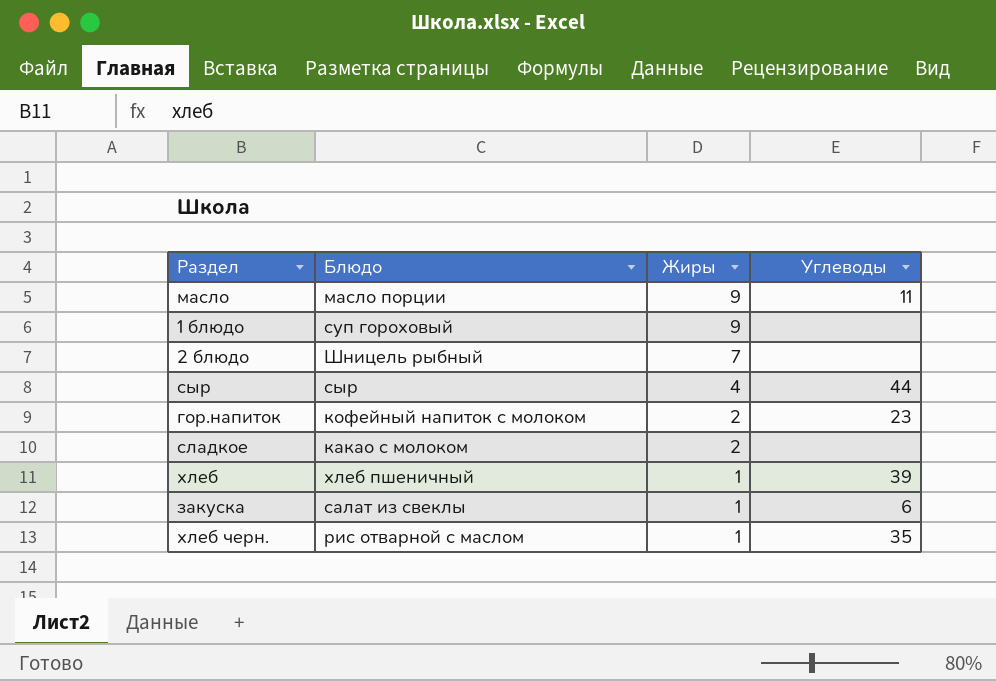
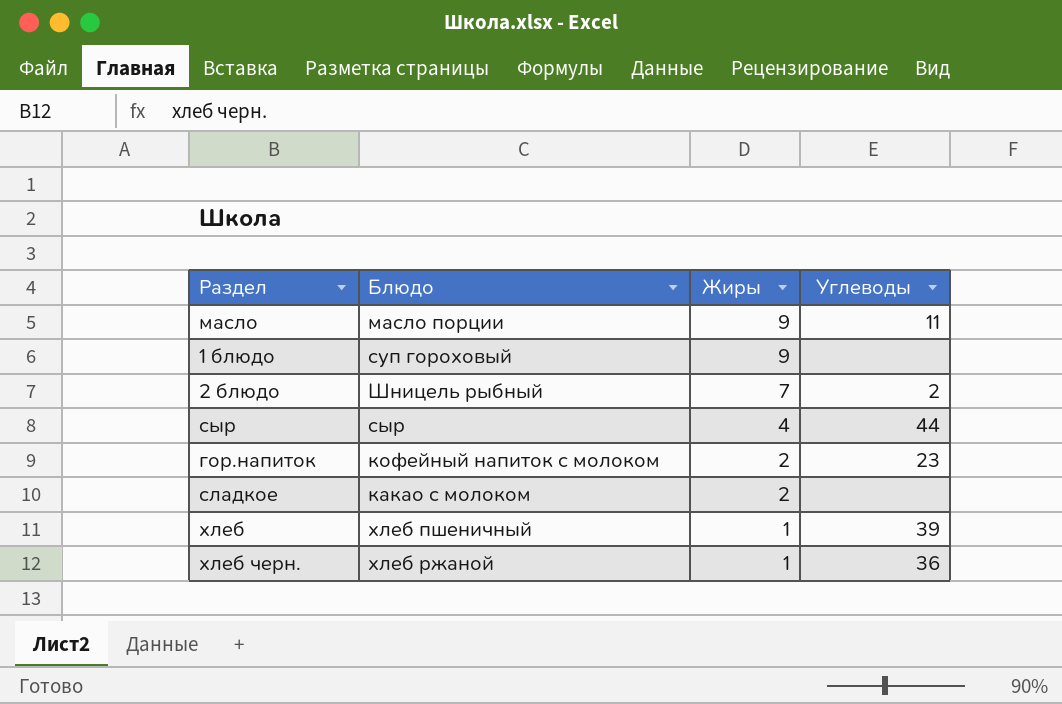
row закуска: салат из свеклы | 1 | 6 -> none
2 блюдо | Углеводы: none -> 2
хлеб черн. | Блюдо: рис отварной с маслом -> хлеб ржаной
хлеб черн. | Углеводы: 35 -> 36

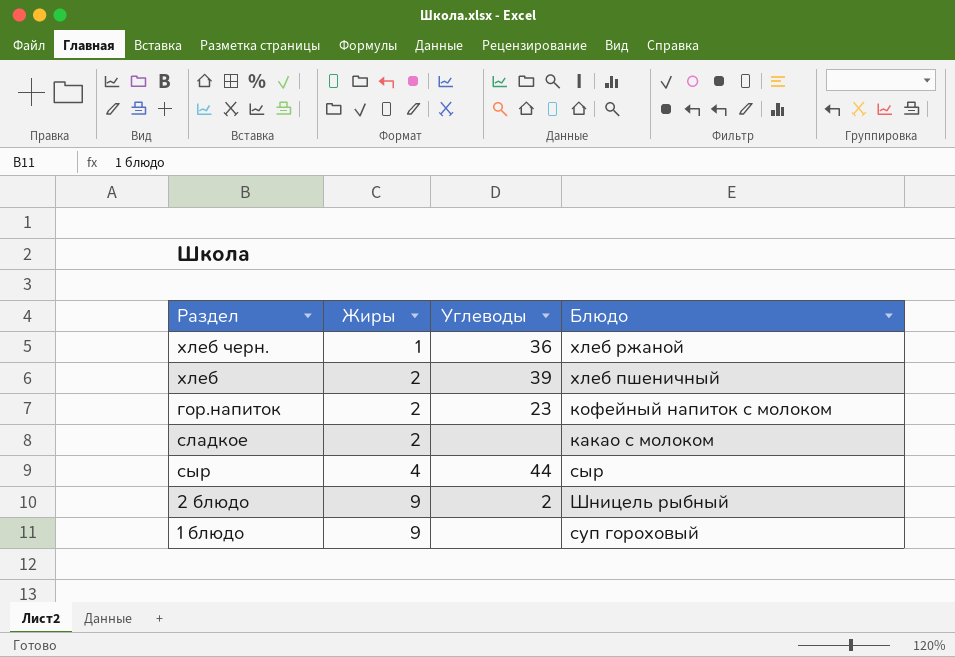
row order: Жиры descending -> Жиры ascending
column Блюдо | position: 2 -> 4
row масло: масло порции | 9 | 11 -> none
хлеб | Жиры: 1 -> 2
2 блюдо | Жиры: 7 -> 9

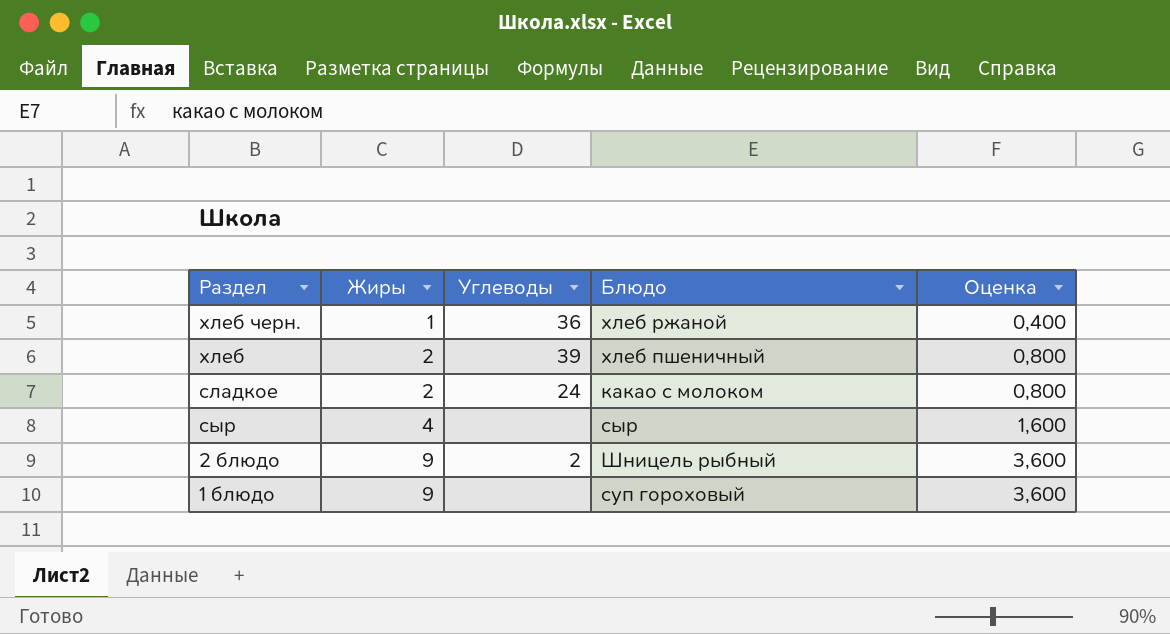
column Оценка | formula: none -> [Жиры] * 0,4
row гор.напиток: 2 | 23 | кофейный напиток с молоком -> none
сладкое | Углеводы: none -> 24
сыр | Углеводы: 44 -> none

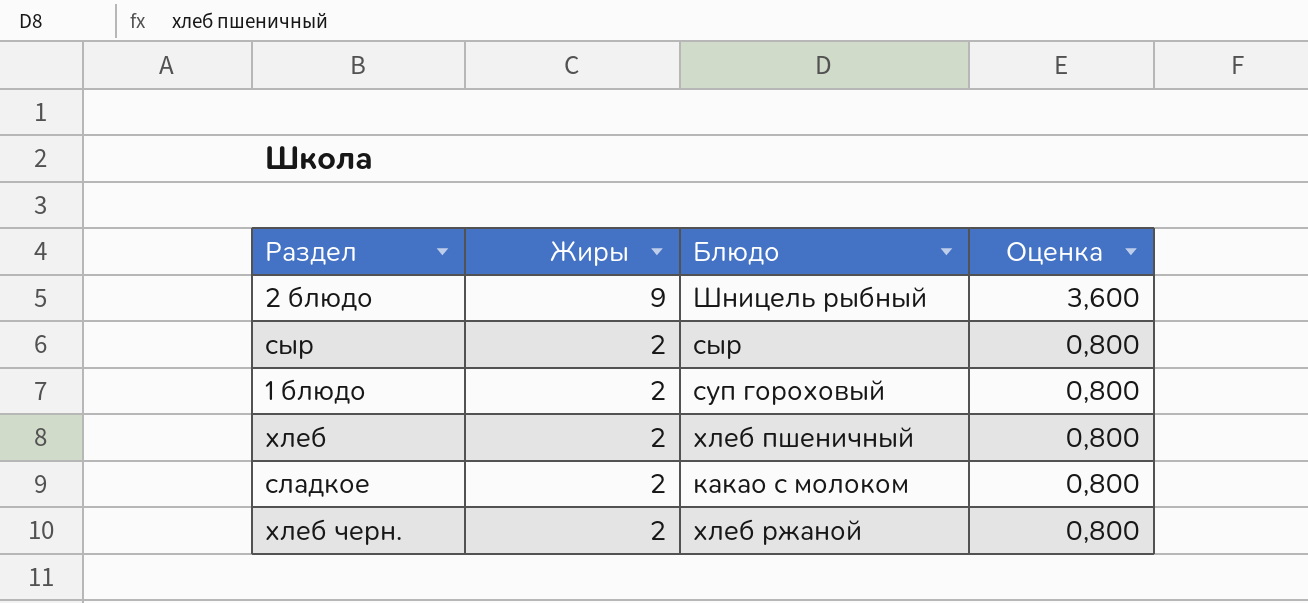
row order: Жиры ascending -> Жиры descending
column Углеводы | position: 3 -> none
сыр | Жиры: 4 -> 2
сыр | Оценка: 1,600 -> 0,800
1 блюдо | Жиры: 9 -> 2
1 блюдо | Оценка: 3,600 -> 0,800
хлеб черн. | Жиры: 1 -> 2
хлеб черн. | Оценка: 0,400 -> 0,800

